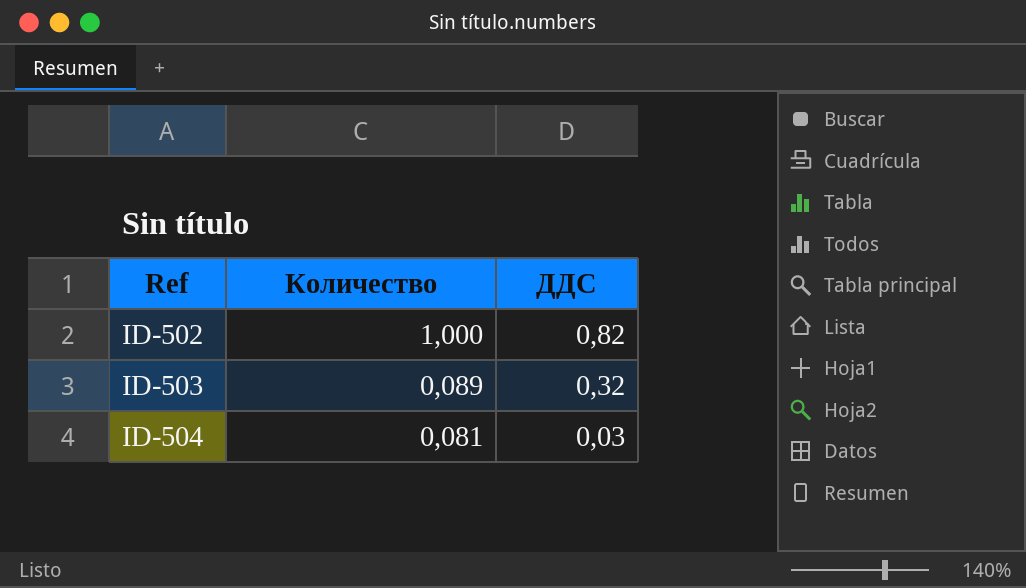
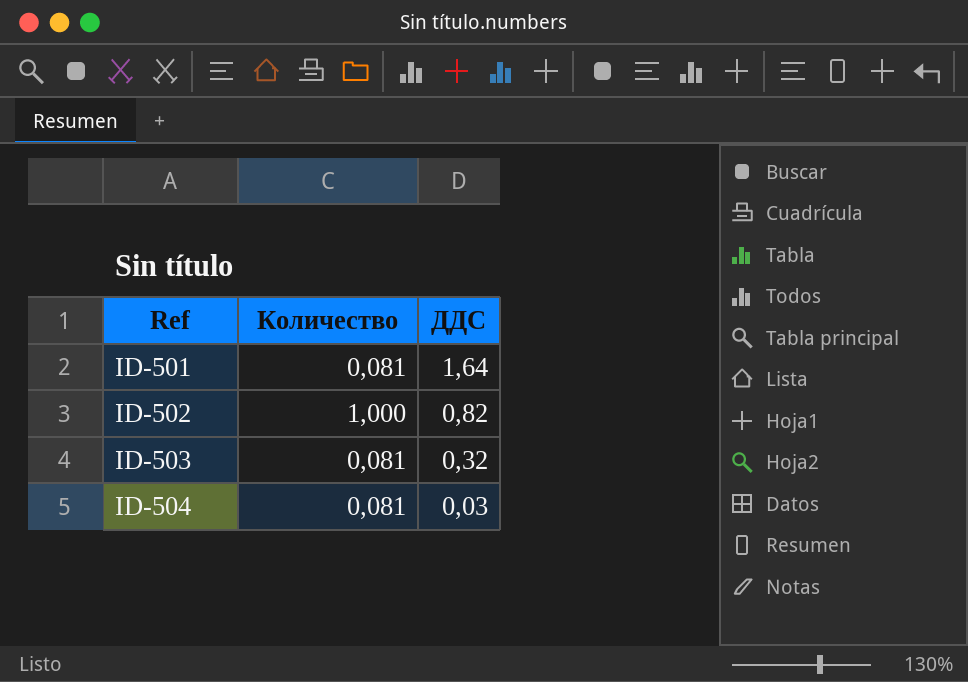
row ID-501: none -> 0,081 | 1,64
ID-503 | Количество: 0,089 -> 0,081

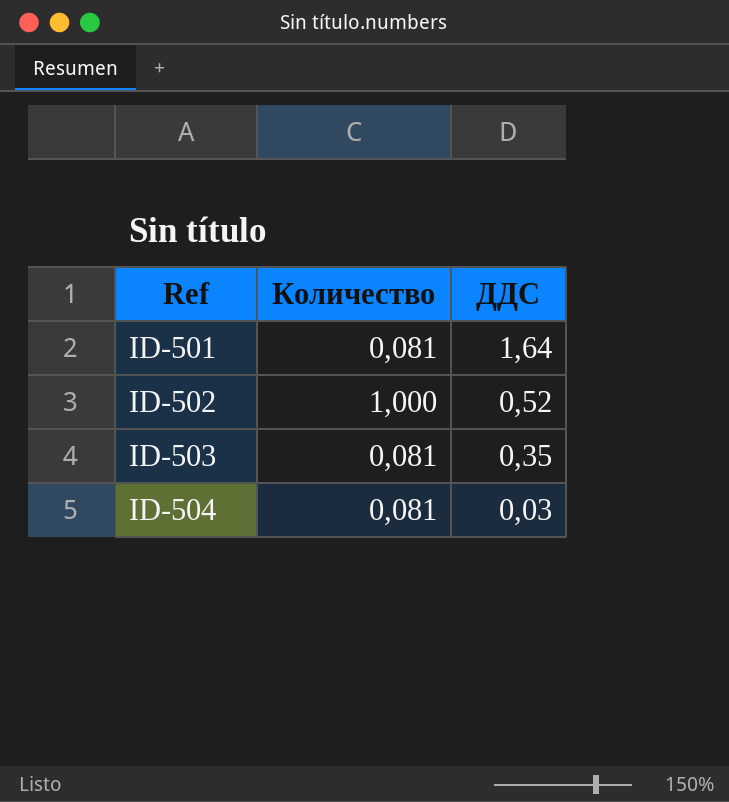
ID-502 | ДДС: 0,82 -> 0,52
ID-503 | ДДС: 0,32 -> 0,35

